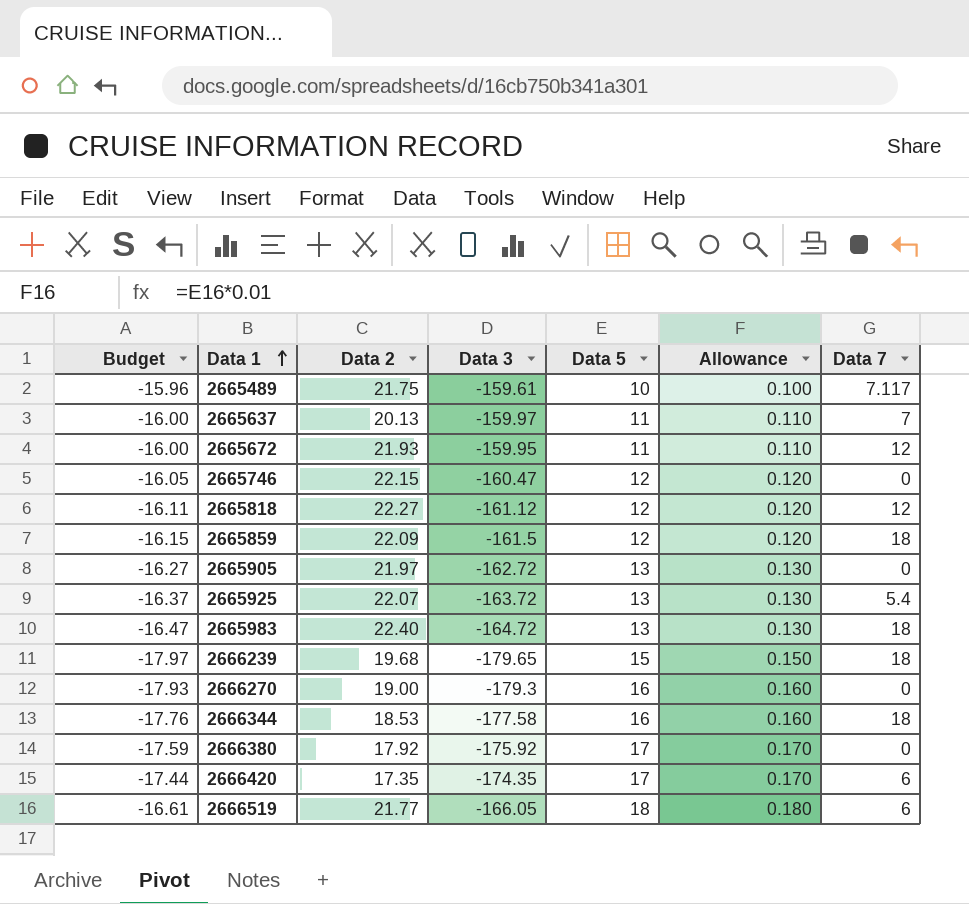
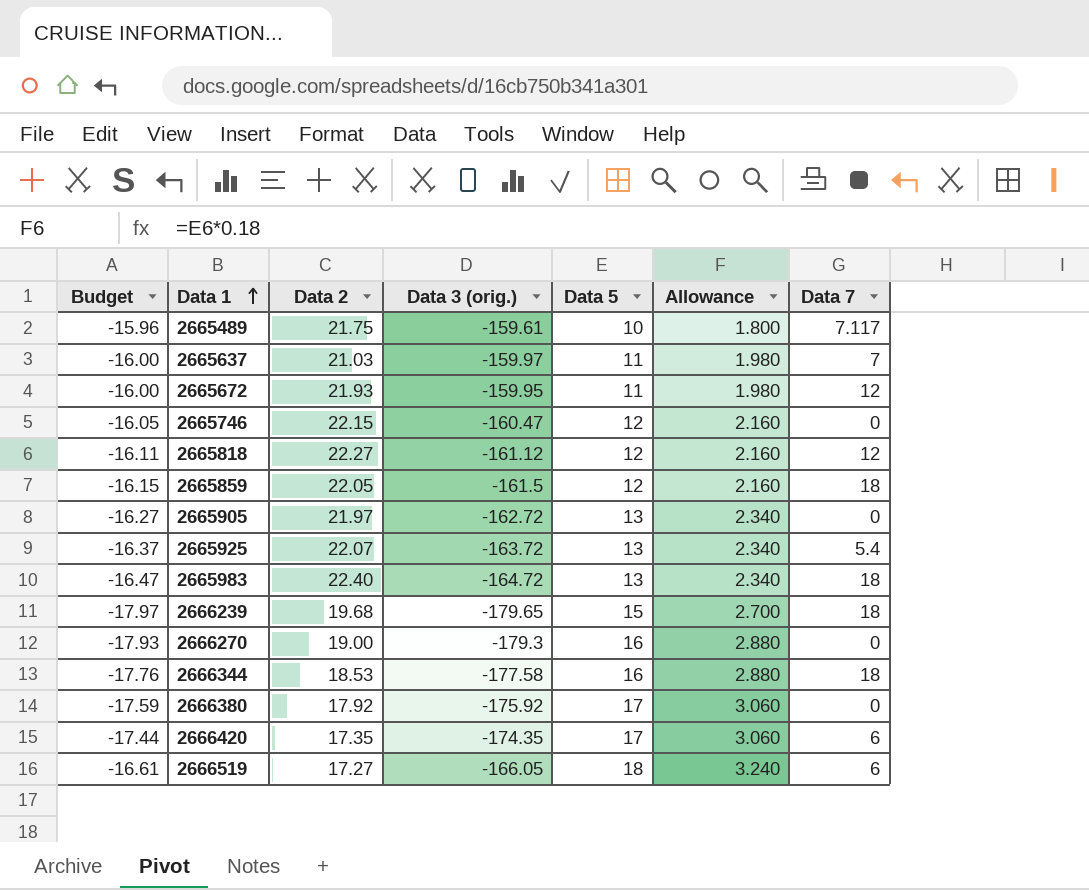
column name: Data 3 -> Data 3 (orig.)
column Allowance | formula: [Data 5] * 0.01 -> [Data 5] * 0.18
2665637 | Data 2: 20.13 -> 21.03
2665859 | Data 2: 22.09 -> 22.05
2666519 | Data 2: 21.77 -> 17.27

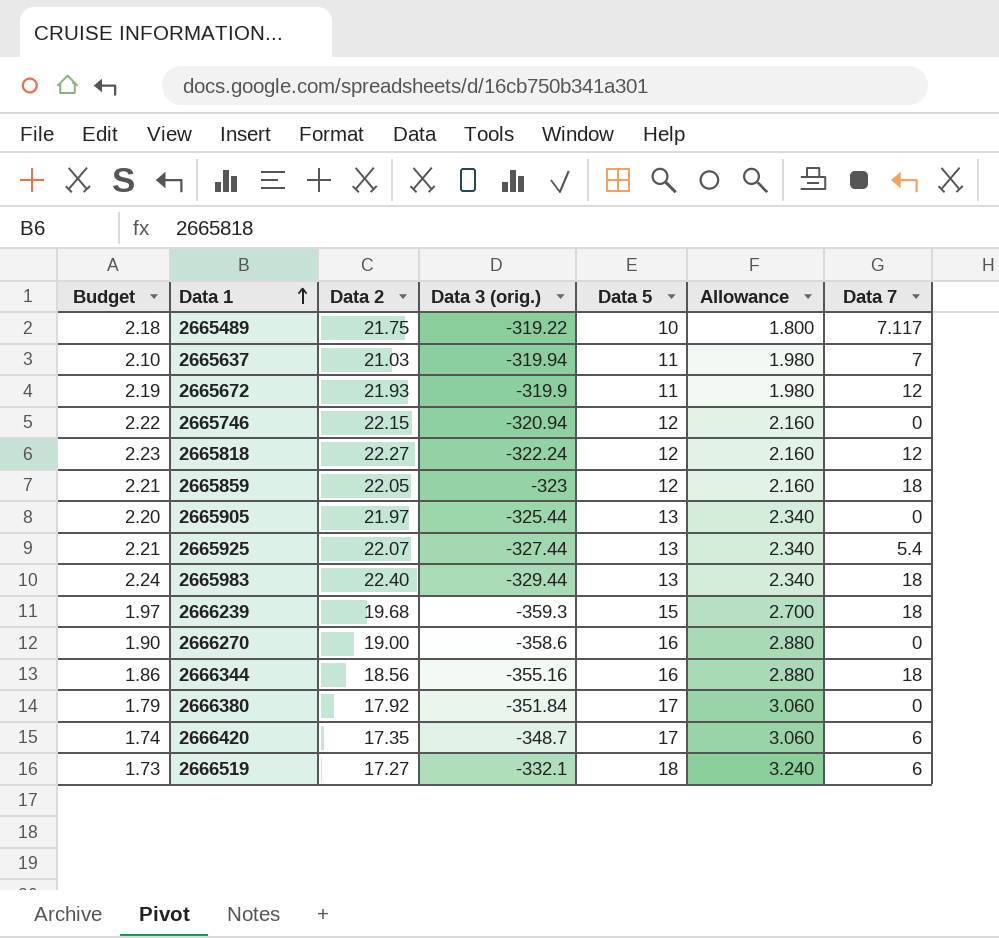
column Budget | formula: [Data 3 (orig.)] * 0.1 -> [Data 2] * 0.1
2665489 | Data 3 (orig.): -159.61 -> -319.22
2665637 | Data 3 (orig.): -159.97 -> -319.94
2665672 | Data 3 (orig.): -159.95 -> -319.9
2665746 | Data 3 (orig.): -160.47 -> -320.94
2665818 | Data 3 (orig.): -161.12 -> -322.24
2665859 | Data 3 (orig.): -161.5 -> -323
2665905 | Data 3 (orig.): -162.72 -> -325.44
2665925 | Data 3 (orig.): -163.72 -> -327.44
2665983 | Data 3 (orig.): -164.72 -> -329.44
2666239 | Data 3 (orig.): -179.65 -> -359.3
2666270 | Data 3 (orig.): -179.3 -> -358.6
2666344 | Data 2: 18.53 -> 18.56
2666344 | Data 3 (orig.): -177.58 -> -355.16
2666380 | Data 3 (orig.): -175.92 -> -351.84
2666420 | Data 3 (orig.): -174.35 -> -348.7
2666519 | Data 3 (orig.): -166.05 -> -332.1

